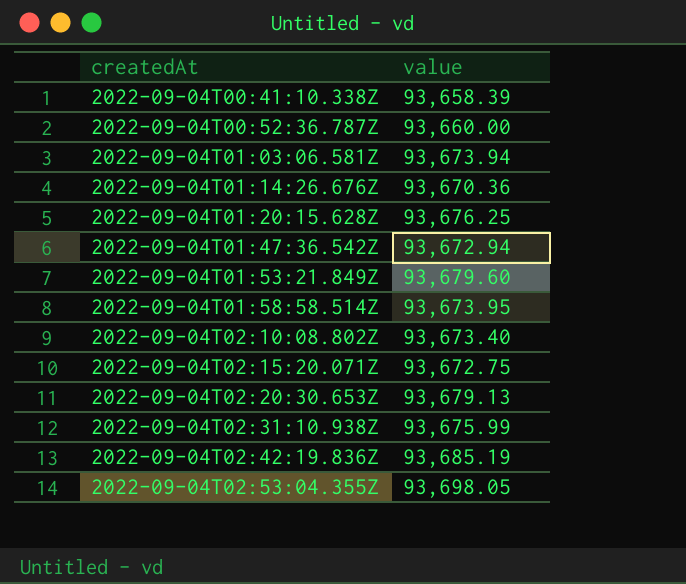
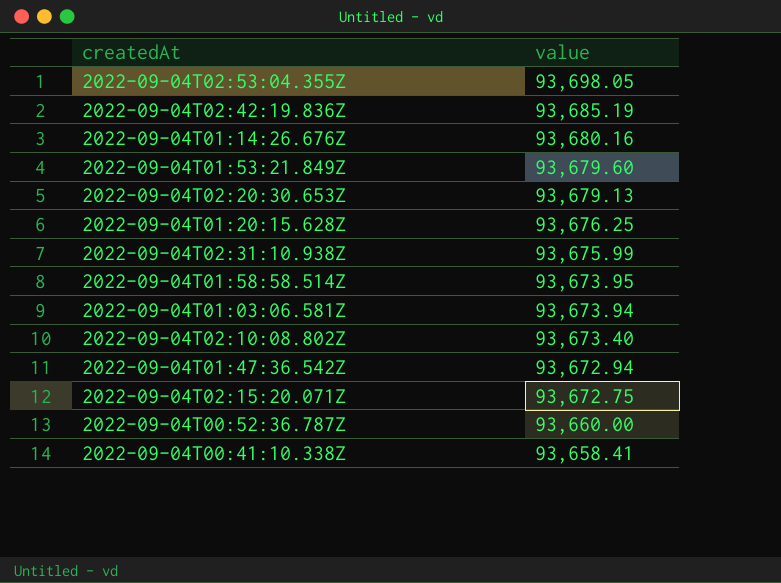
row order: createdAt ascending -> value descending
2022-09-04T01:14:26.676Z | value: 93,670.36 -> 93,680.16
2022-09-04T00:41:10.338Z | value: 93,658.39 -> 93,658.41

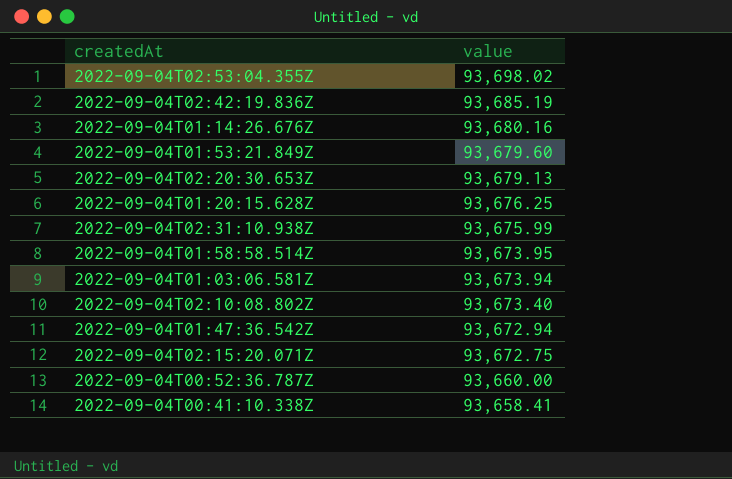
2022-09-04T02:53:04.355Z | value: 93,698.05 -> 93,698.02

